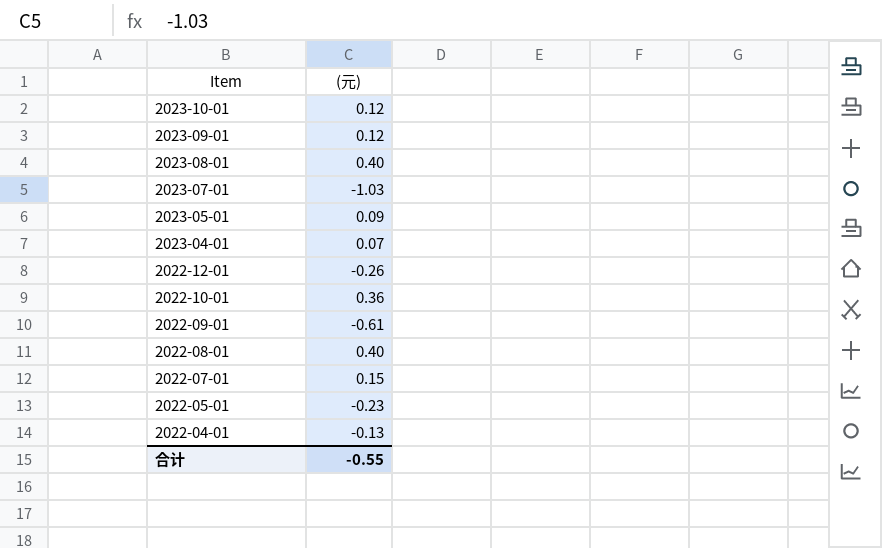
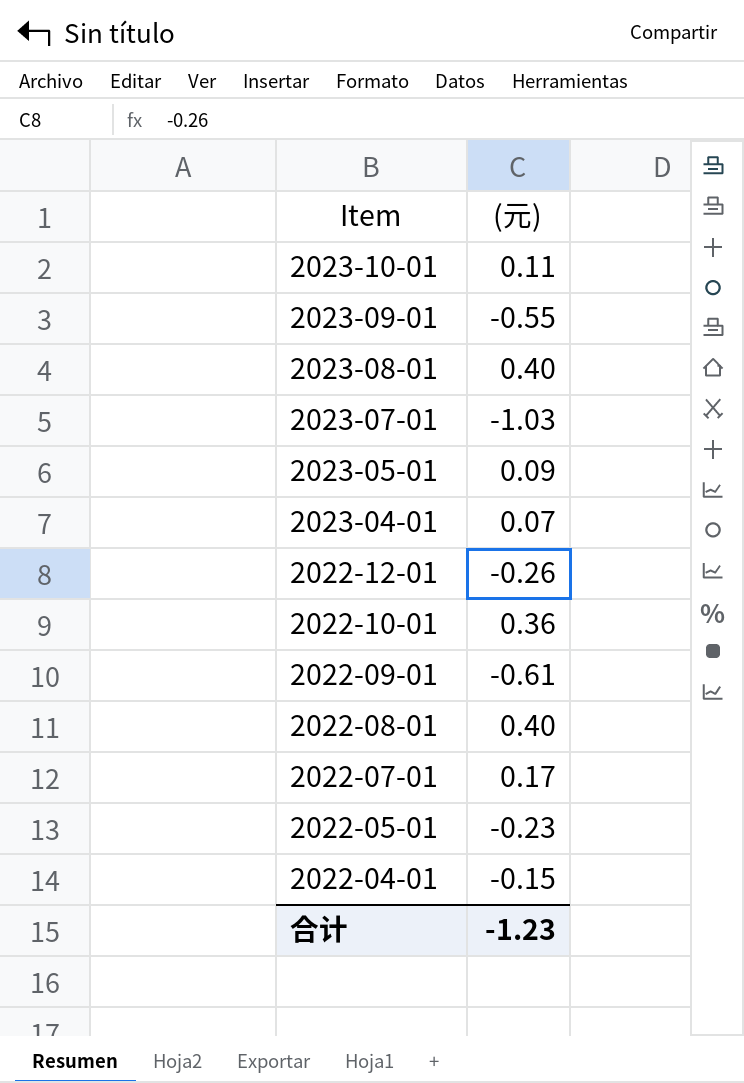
2023-10-01 | (元): 0.12 -> 0.11
2023-09-01 | (元): 0.12 -> -0.55
2022-07-01 | (元): 0.15 -> 0.17
2022-04-01 | (元): -0.13 -> -0.15
合计 | (元): -0.55 -> -1.23

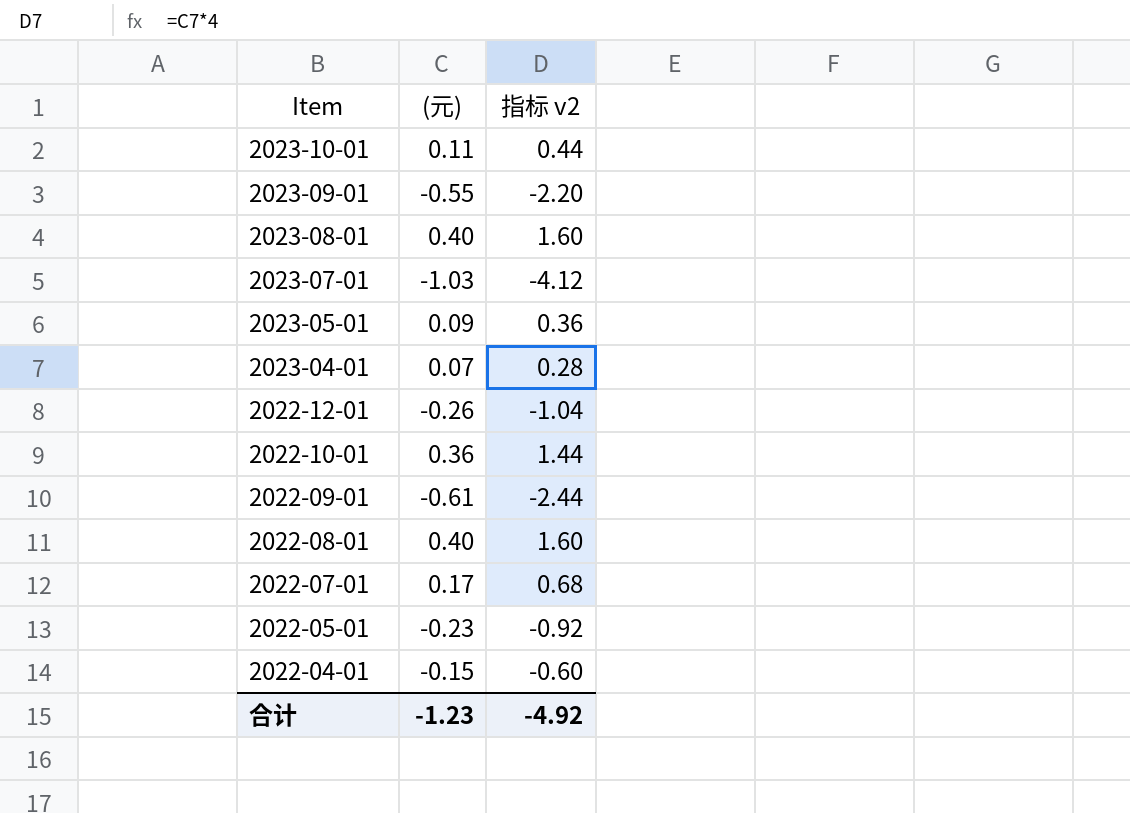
column 指标 v2 | formula: none -> [(元)] * 4

